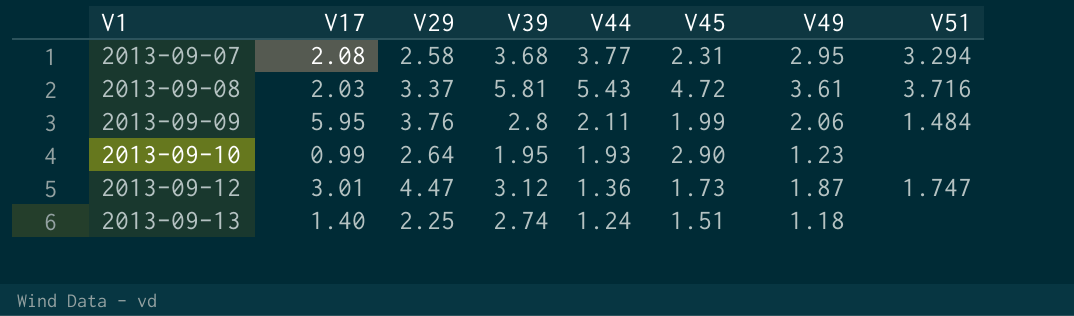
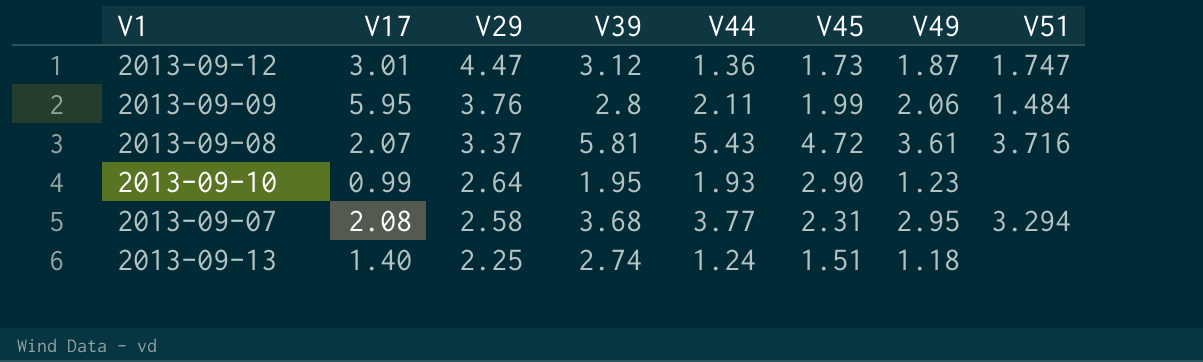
row order: V1 ascending -> V29 descending
2013-09-08 | V17: 2.03 -> 2.07

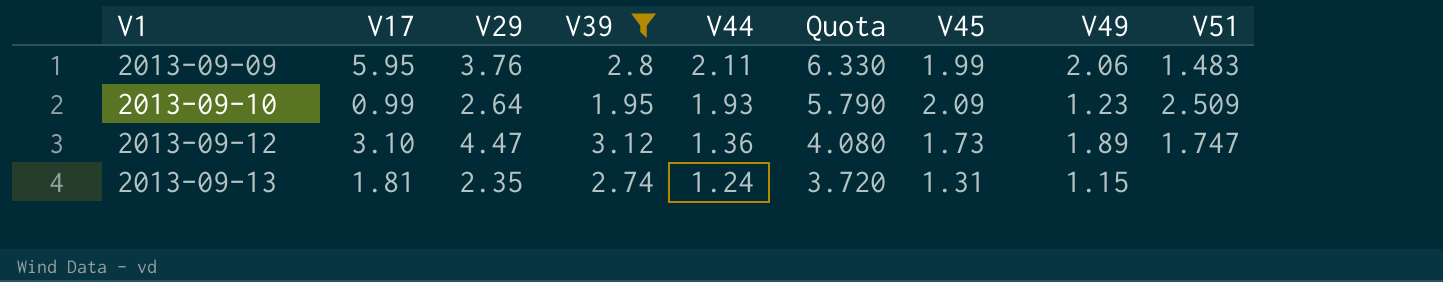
filter: none -> V39 <= 3.12
row order: V29 descending -> V1 ascending
column Quota | formula: none -> [V44] * 3
2013-09-09 | V51: 1.484 -> 1.483
2013-09-10 | V45: 2.90 -> 2.09
2013-09-10 | V51: none -> 2.509
2013-09-12 | V17: 3.01 -> 3.10
2013-09-12 | V49: 1.87 -> 1.89
2013-09-13 | V17: 1.40 -> 1.81
2013-09-13 | V29: 2.25 -> 2.35
2013-09-13 | V45: 1.51 -> 1.31
2013-09-13 | V49: 1.18 -> 1.15

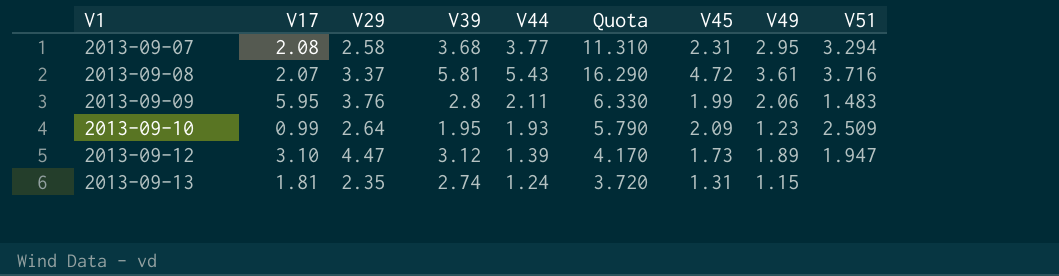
filter: V39 <= 3.12 -> none
2013-09-12 | V44: 1.36 -> 1.39
2013-09-12 | Quota: 4.080 -> 4.170
2013-09-12 | V51: 1.747 -> 1.947

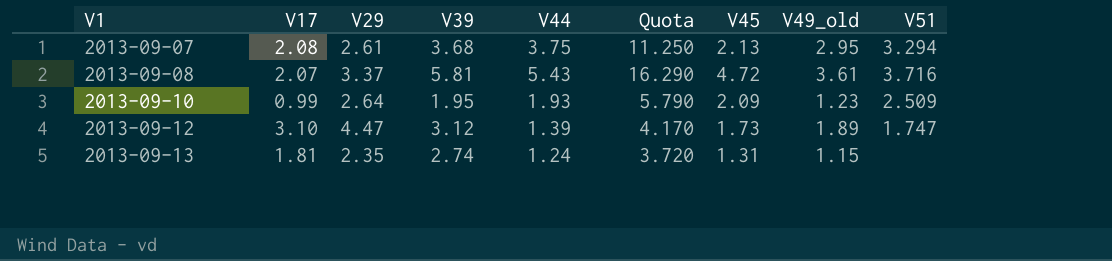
column name: V49 -> V49_old
row 2013-09-09: 5.95 | 3.76 | 2.8 | 2.11 | 6.330 | 1.99 | 2.06 | 1.483 -> none
2013-09-07 | V29: 2.58 -> 2.61
2013-09-07 | V44: 3.77 -> 3.75
2013-09-07 | Quota: 11.310 -> 11.250
2013-09-07 | V45: 2.31 -> 2.13
2013-09-12 | V51: 1.947 -> 1.747

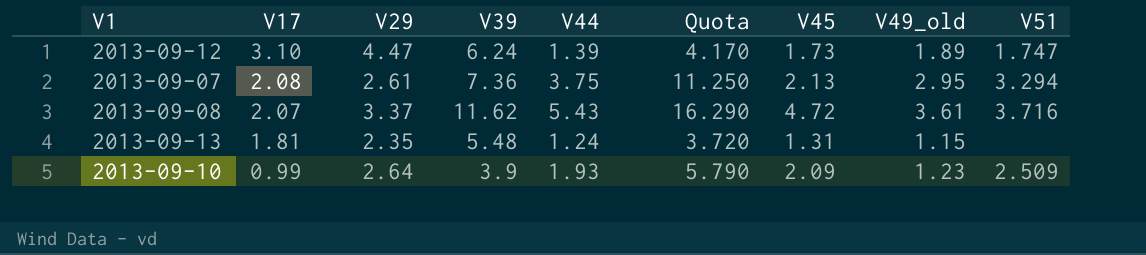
row order: V1 ascending -> V17 descending
2013-09-12 | V39: 3.12 -> 6.24
2013-09-07 | V39: 3.68 -> 7.36
2013-09-08 | V39: 5.81 -> 11.62
2013-09-13 | V39: 2.74 -> 5.48
2013-09-10 | V39: 1.95 -> 3.9

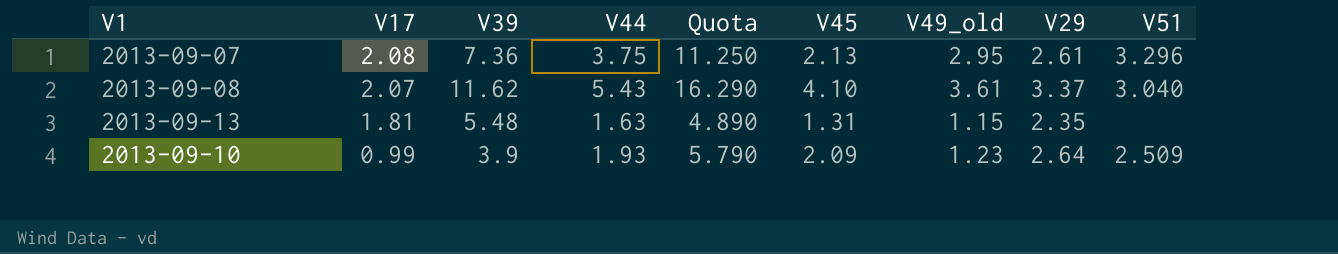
column V29 | position: 3 -> 8
row 2013-09-12: 3.10 | 4.47 | 6.24 | 1.39 | 4.170 | 1.73 | 1.89 | 1.747 -> none
2013-09-07 | V51: 3.294 -> 3.296
2013-09-08 | V45: 4.72 -> 4.10
2013-09-08 | V51: 3.716 -> 3.040
2013-09-13 | V44: 1.24 -> 1.63
2013-09-13 | Quota: 3.720 -> 4.890

